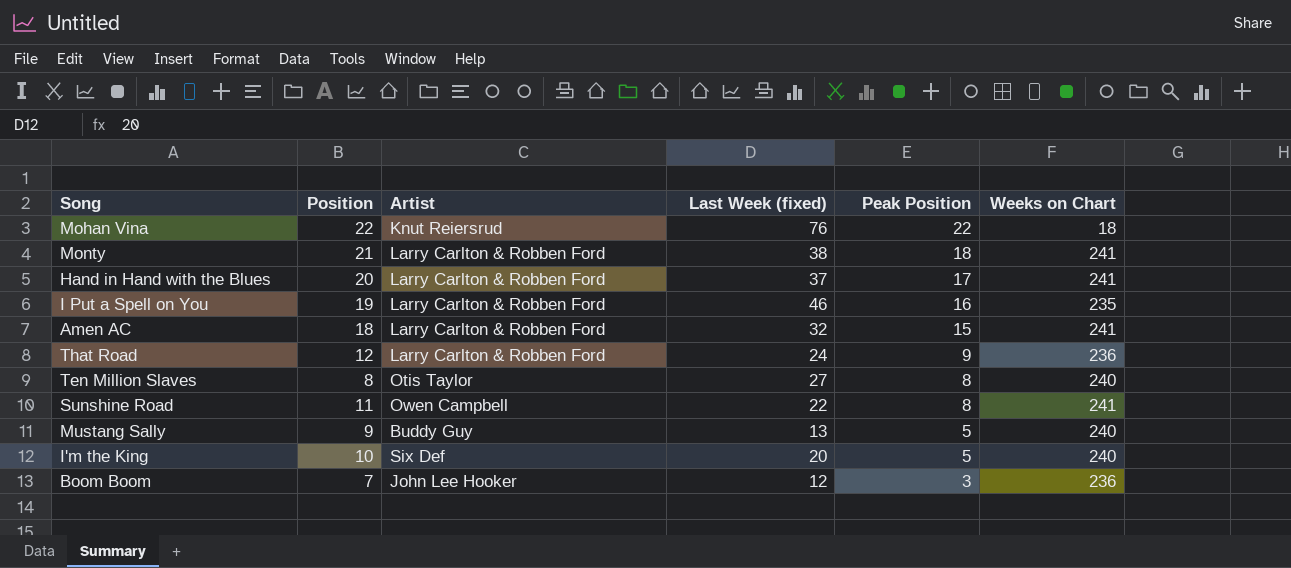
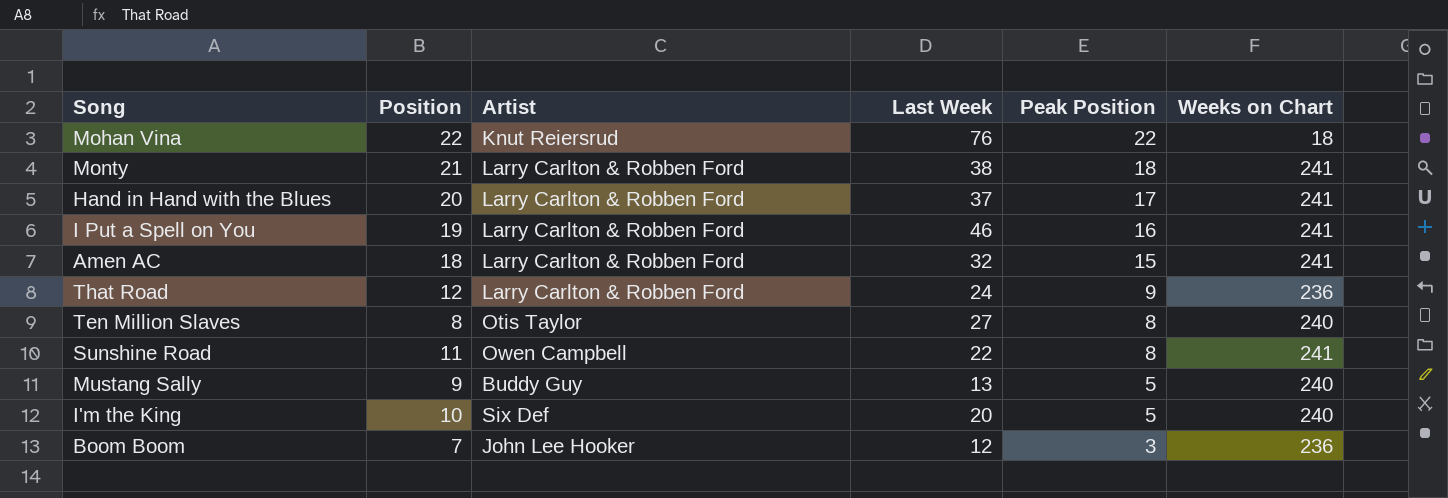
column name: Last Week (fixed) -> Last Week
I Put a Spell on You | Weeks on Chart: 235 -> 241

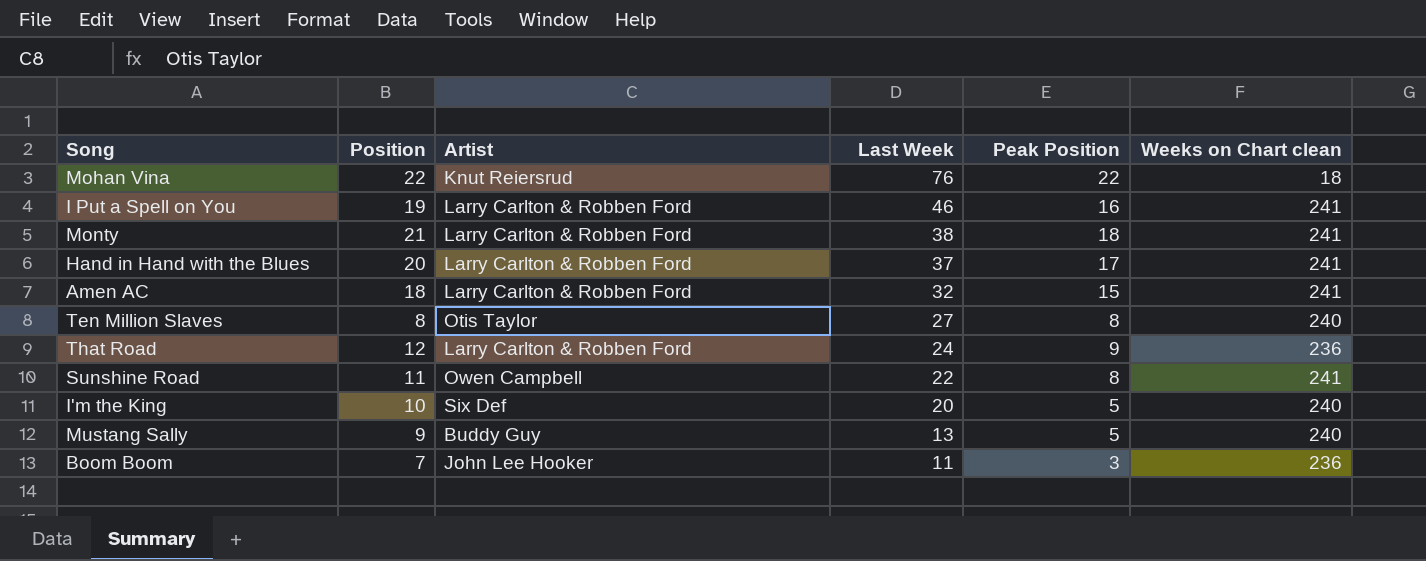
row order: Peak Position descending -> Last Week descending
column name: Weeks on Chart -> Weeks on Chart clean
Boom Boom | Last Week: 12 -> 11

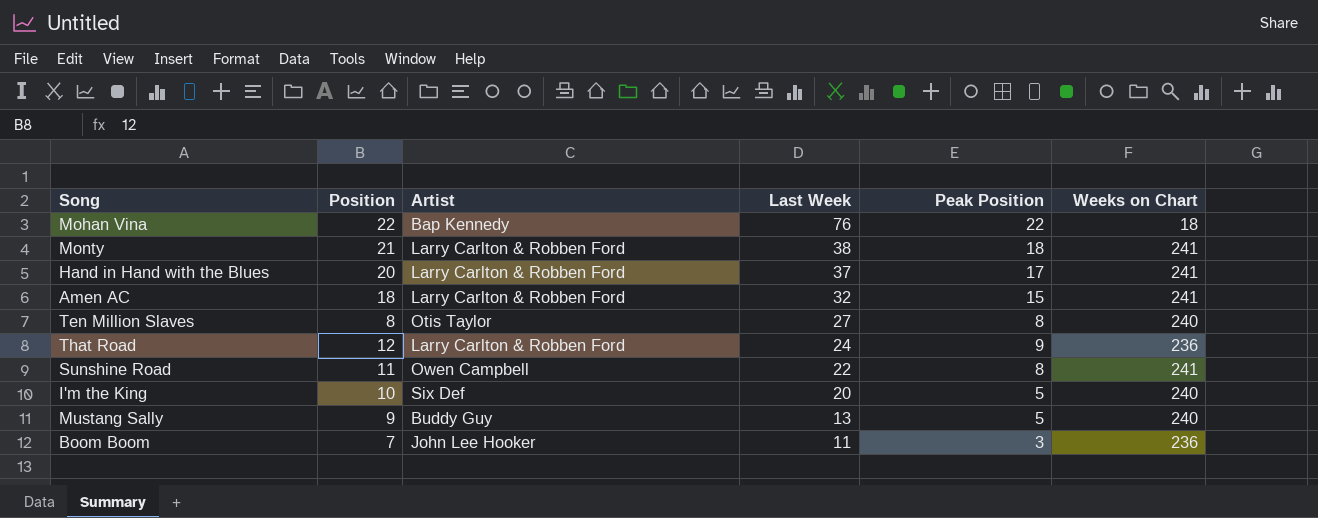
column name: Weeks on Chart clean -> Weeks on Chart
row I Put a Spell on You: 19 | Larry Carlton & Robben Ford | 46 | 16 | 241 -> none
Mohan Vina | Artist: Knut Reiersrud -> Bap Kennedy

